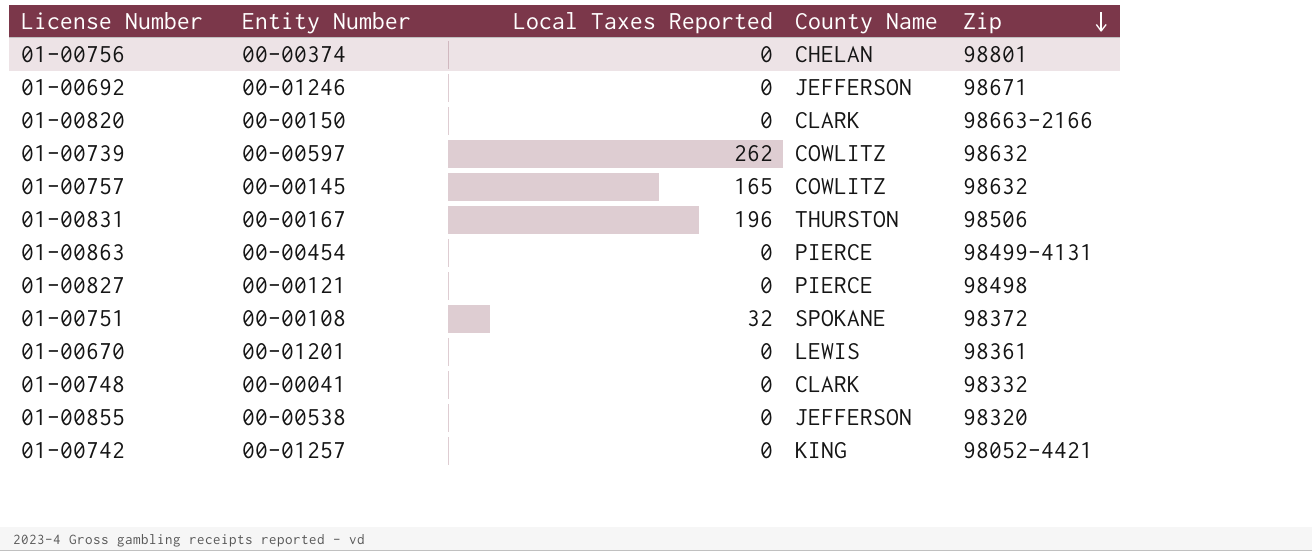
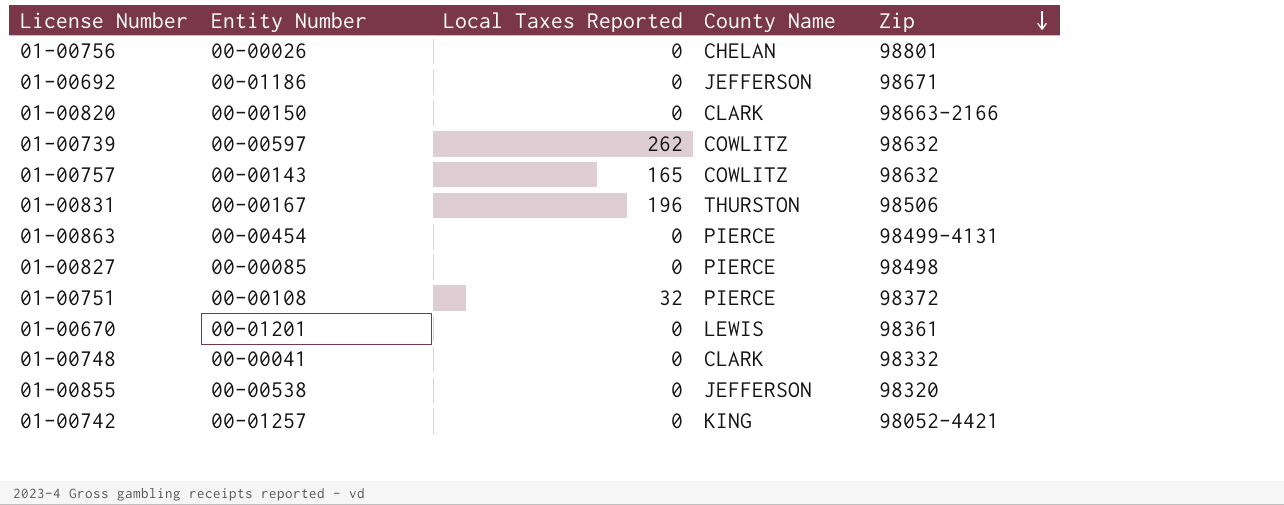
01-00756 | Entity Number: 00-00374 -> 00-00026
01-00692 | Entity Number: 00-01246 -> 00-01186
01-00757 | Entity Number: 00-00145 -> 00-00143
01-00827 | Entity Number: 00-00121 -> 00-00085
01-00751 | County Name: SPOKANE -> PIERCE

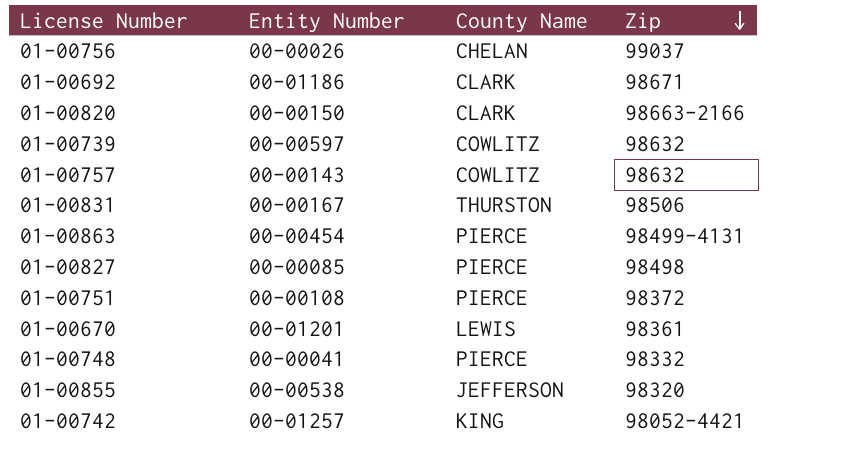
column Local Taxes Reported | position: 3 -> none
01-00756 | Zip: 98801 -> 99037
01-00692 | County Name: JEFFERSON -> CLARK
01-00748 | County Name: CLARK -> PIERCE

